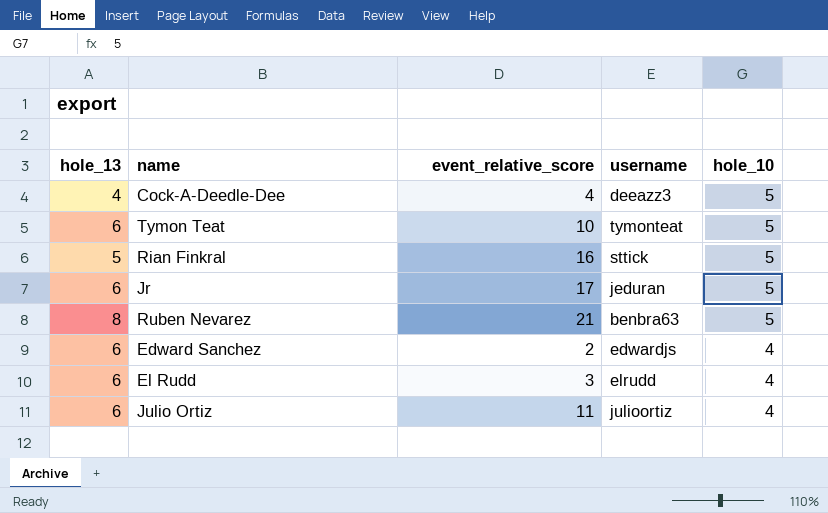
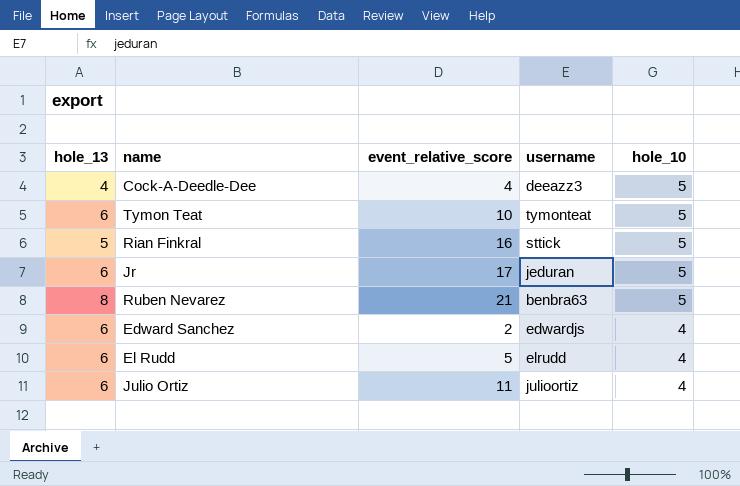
El Rudd | event_relative_score: 3 -> 5

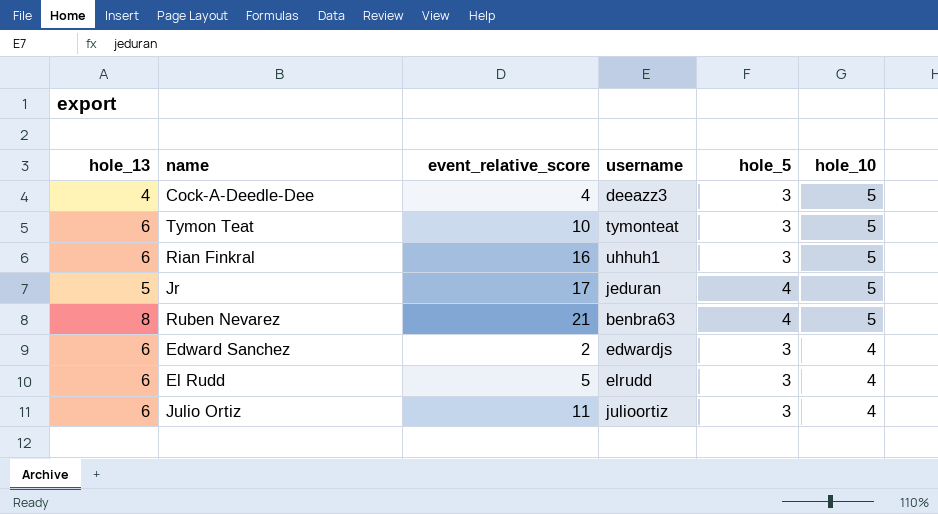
column hole_5 | position: none -> 5
Rian Finkral | hole_13: 5 -> 6
Rian Finkral | username: sttick -> uhhuh1
Jr | hole_13: 6 -> 5

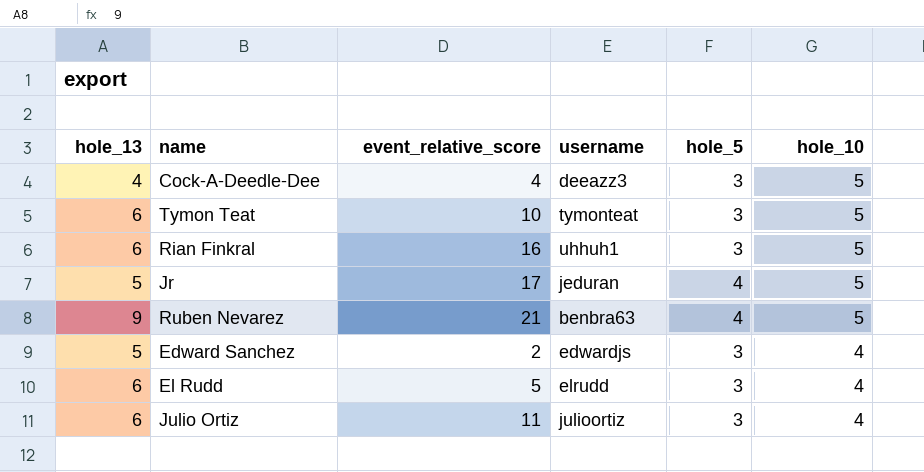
Ruben Nevarez | hole_13: 8 -> 9
Edward Sanchez | hole_13: 6 -> 5

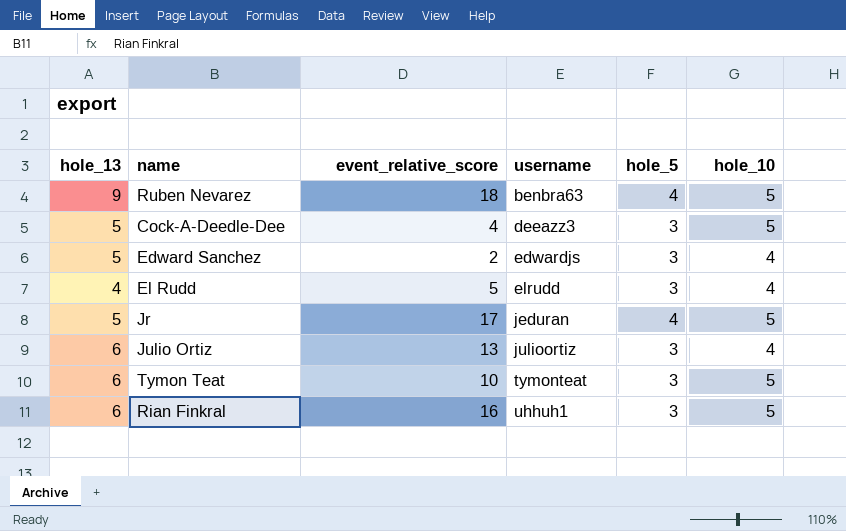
row order: hole_10 descending -> username ascending
Ruben Nevarez | event_relative_score: 21 -> 18
Cock-A-Deedle-Dee | hole_13: 4 -> 5
El Rudd | hole_13: 6 -> 4
Julio Ortiz | event_relative_score: 11 -> 13

